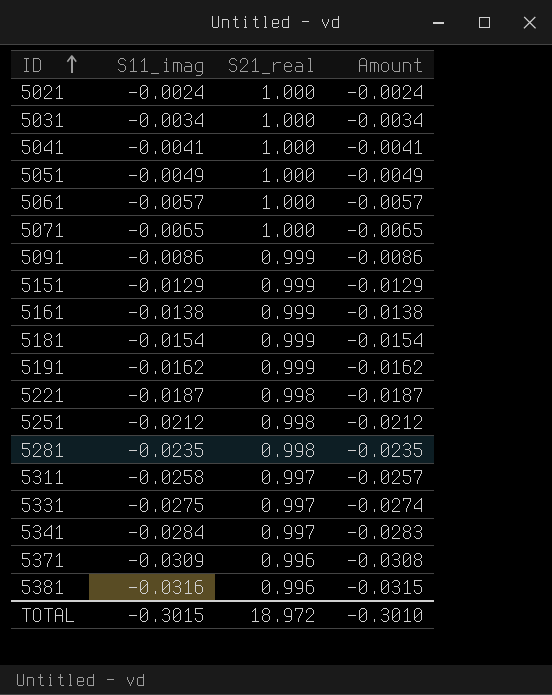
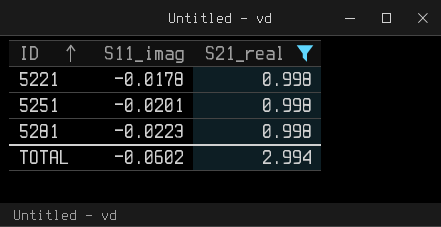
filter: none -> S21_real = 0.998
column Amount | formula: [S11_imag] * [S21_real] -> none
5221 | S11_imag: -0.0187 -> -0.0178
5251 | S11_imag: -0.0212 -> -0.0201
5281 | S11_imag: -0.0235 -> -0.0223
TOTAL | S11_imag: -0.3015 -> -0.0602
TOTAL | S21_real: 18.972 -> 2.994

